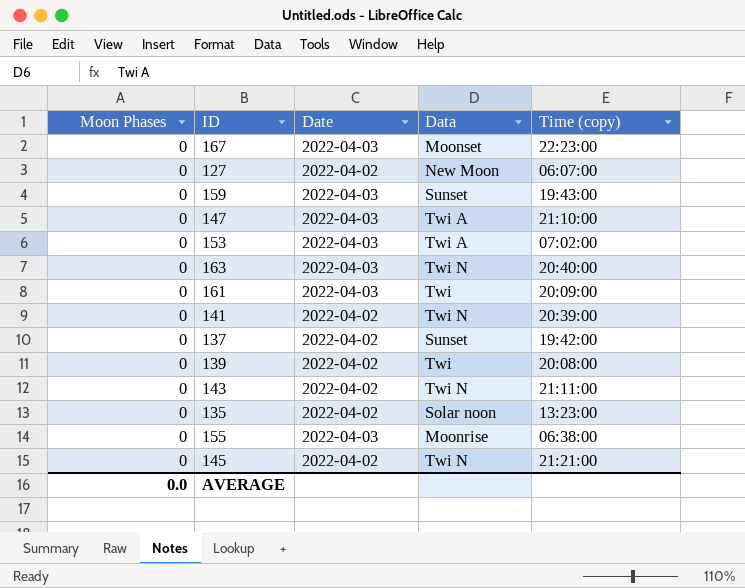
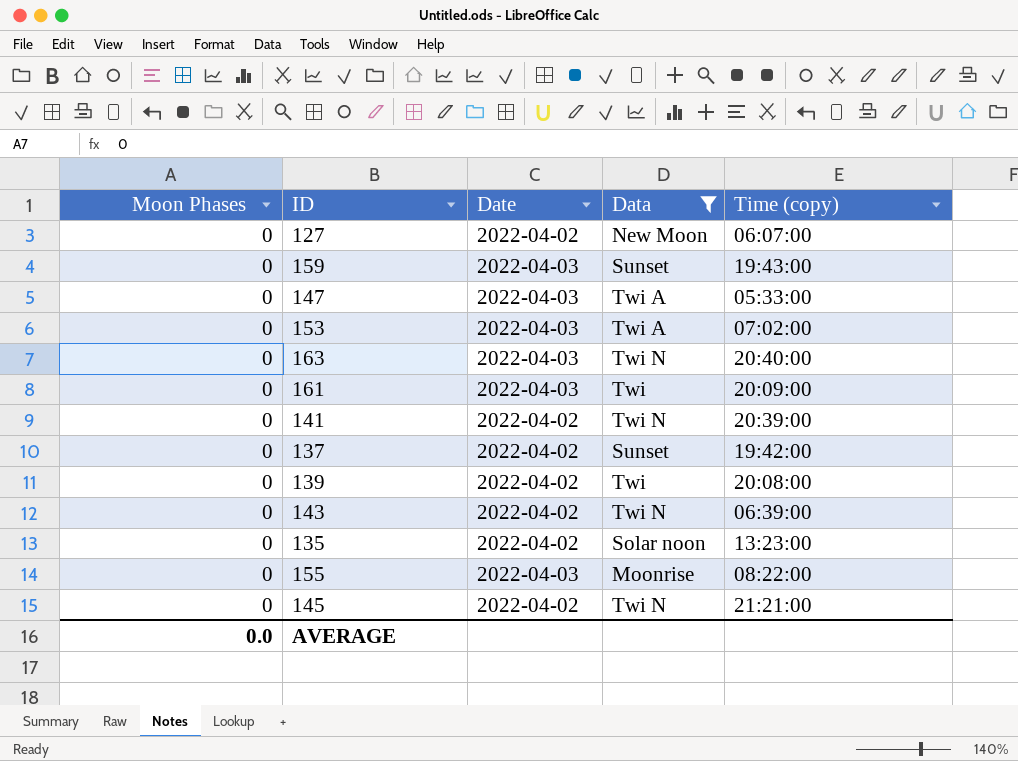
filter: none -> Data != Moonset
147 | Time (copy): 21:10:00 -> 05:33:00
143 | Time (copy): 21:11:00 -> 06:39:00
155 | Time (copy): 06:38:00 -> 08:22:00

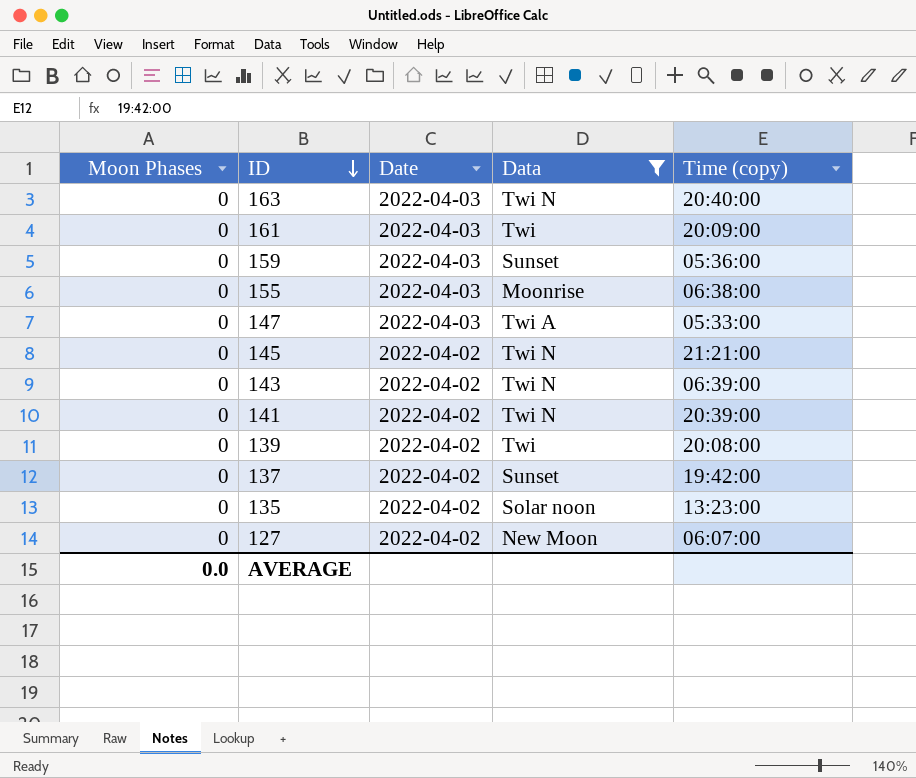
row order: none -> ID descending
row 153: 0 | 2022-04-03 | Twi A | 07:02:00 -> none
159 | Time (copy): 19:43:00 -> 05:36:00
155 | Time (copy): 08:22:00 -> 06:38:00

